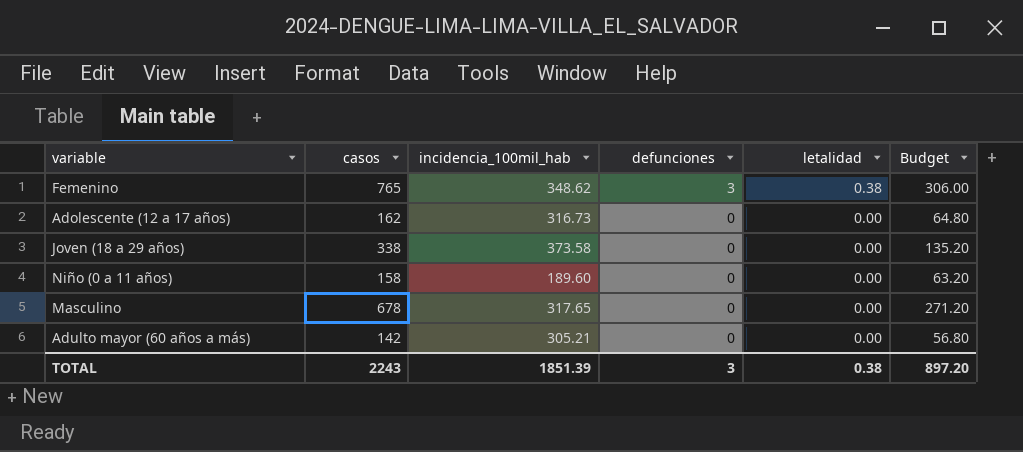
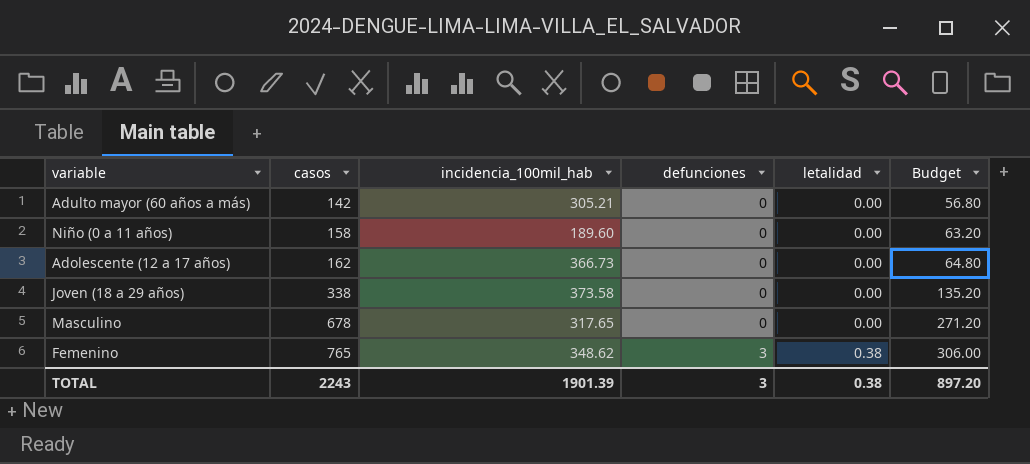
row order: defunciones descending -> casos ascending
Adolescente (12 a 17 años) | incidencia_100mil_hab: 316.73 -> 366.73
TOTAL | incidencia_100mil_hab: 1851.39 -> 1901.39

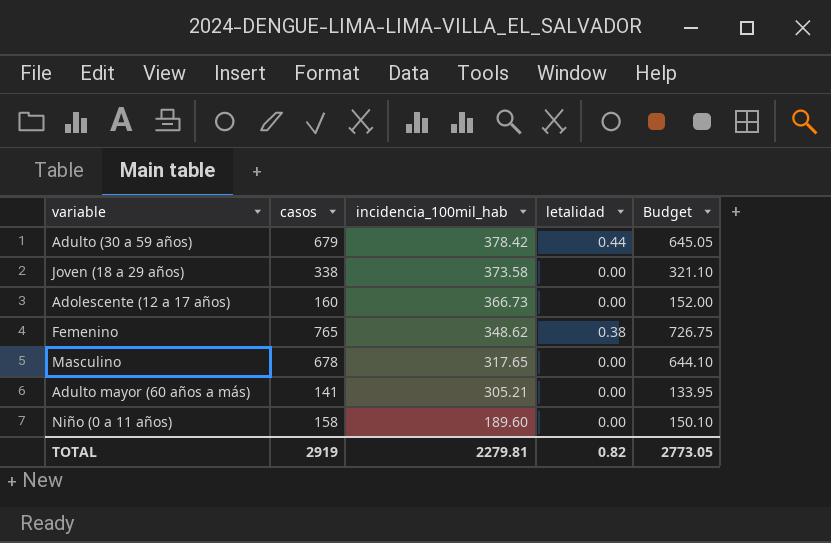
row order: casos ascending -> incidencia_100mil_hab descending
column defunciones | position: 4 -> none
column Budget | formula: [casos] * 0.4 -> [casos] * 0.95
row Adulto (30 a 59 años): none -> 679 | 378.42 | 0.44 | 645.05
Adolescente (12 a 17 años) | casos: 162 -> 160
Adulto mayor (60 años a más) | casos: 142 -> 141
TOTAL | casos: 2243 -> 2919
TOTAL | incidencia_100mil_hab: 1901.39 -> 2279.81
TOTAL | letalidad: 0.38 -> 0.82
TOTAL | Budget: 897.20 -> 2773.05

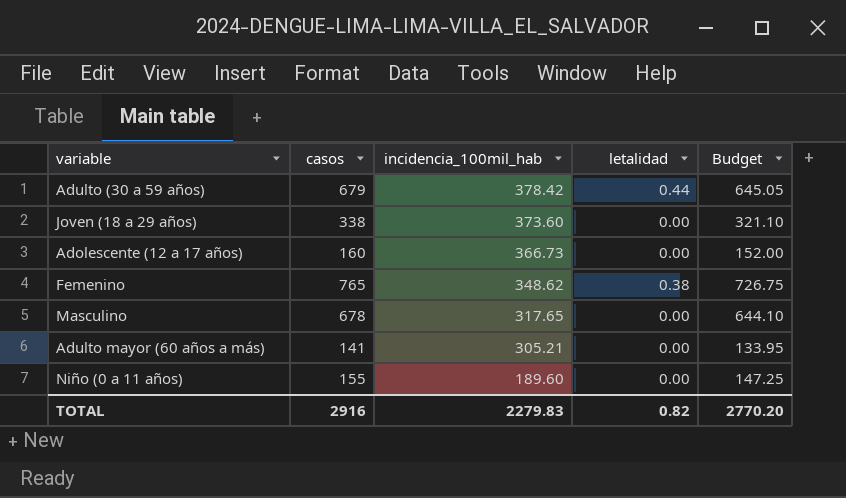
Joven (18 a 29 años) | incidencia_100mil_hab: 373.58 -> 373.60
Niño (0 a 11 años) | casos: 158 -> 155
Niño (0 a 11 años) | Budget: 150.10 -> 147.25
TOTAL | casos: 2919 -> 2916
TOTAL | incidencia_100mil_hab: 2279.81 -> 2279.83
TOTAL | Budget: 2773.05 -> 2770.20

